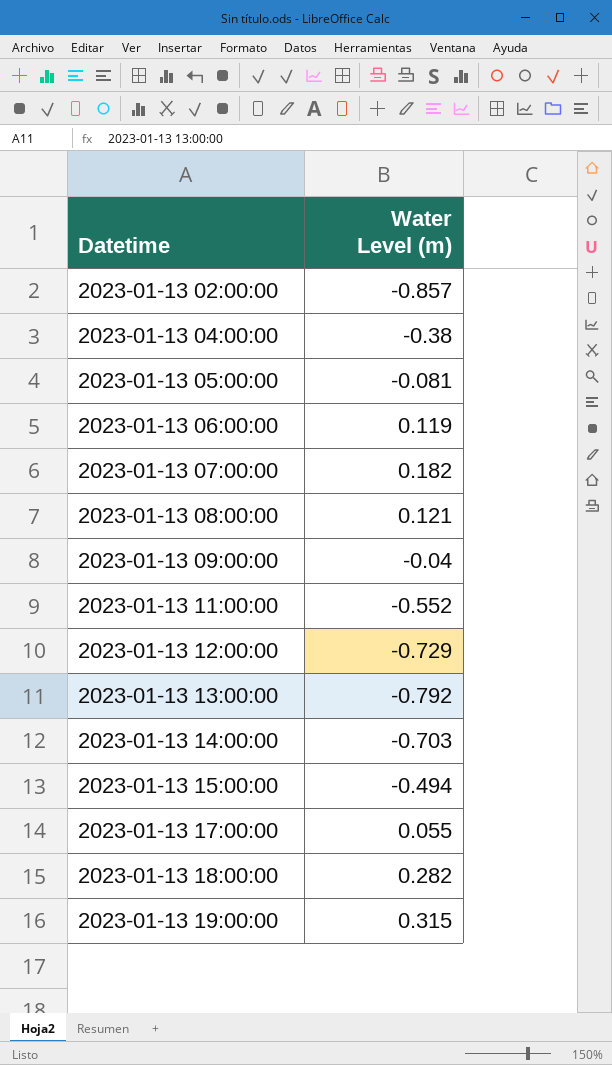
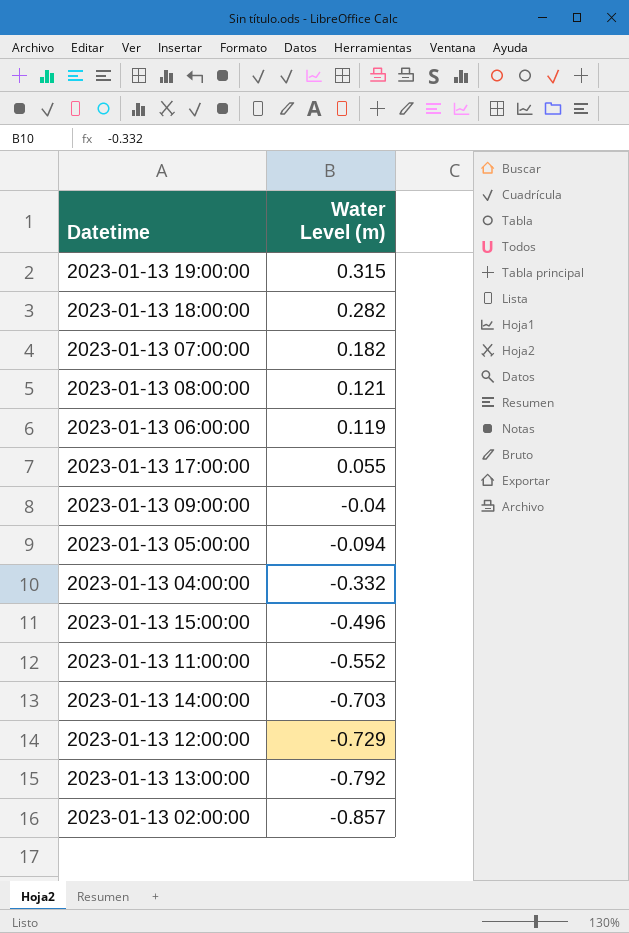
row order: Datetime ascending -> Water Level (m) descending
2023-01-13 05:00:00 | Water Level (m): -0.081 -> -0.094
2023-01-13 04:00:00 | Water Level (m): -0.38 -> -0.332
2023-01-13 15:00:00 | Water Level (m): -0.494 -> -0.496

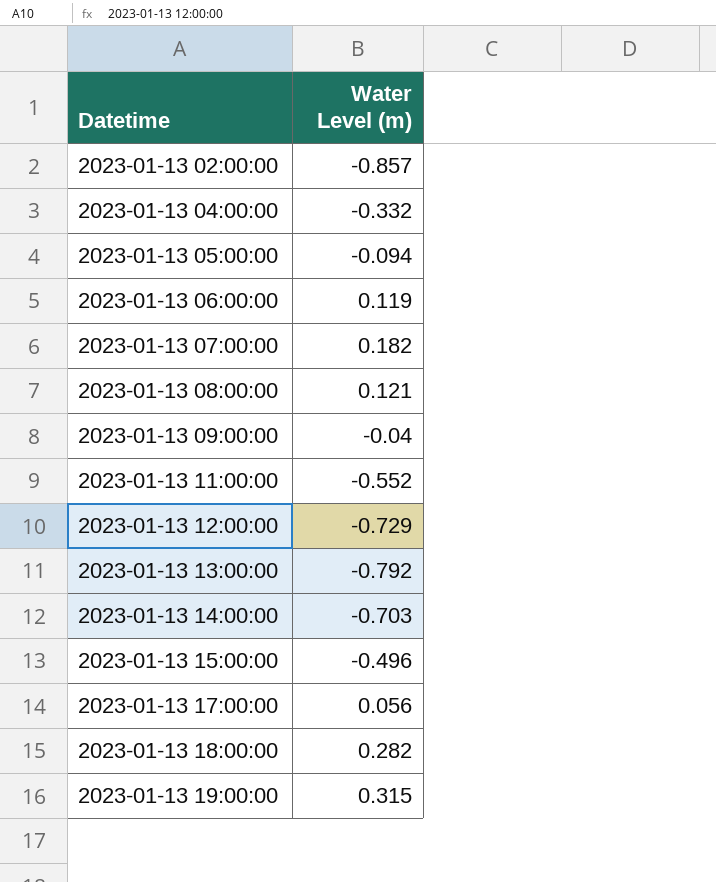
row order: Water Level (m) descending -> Datetime ascending
2023-01-13 17:00:00 | Water Level (m): 0.055 -> 0.056

